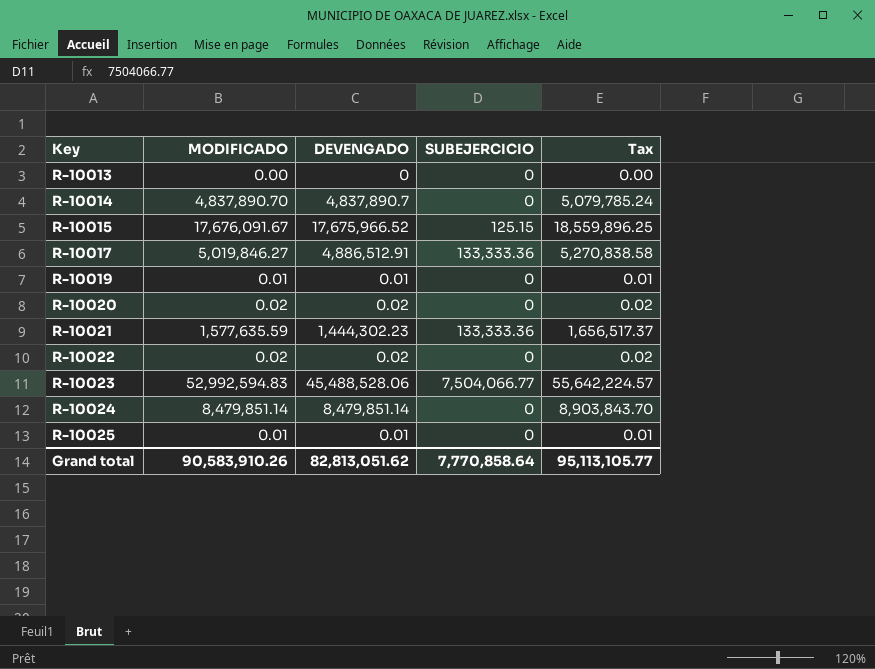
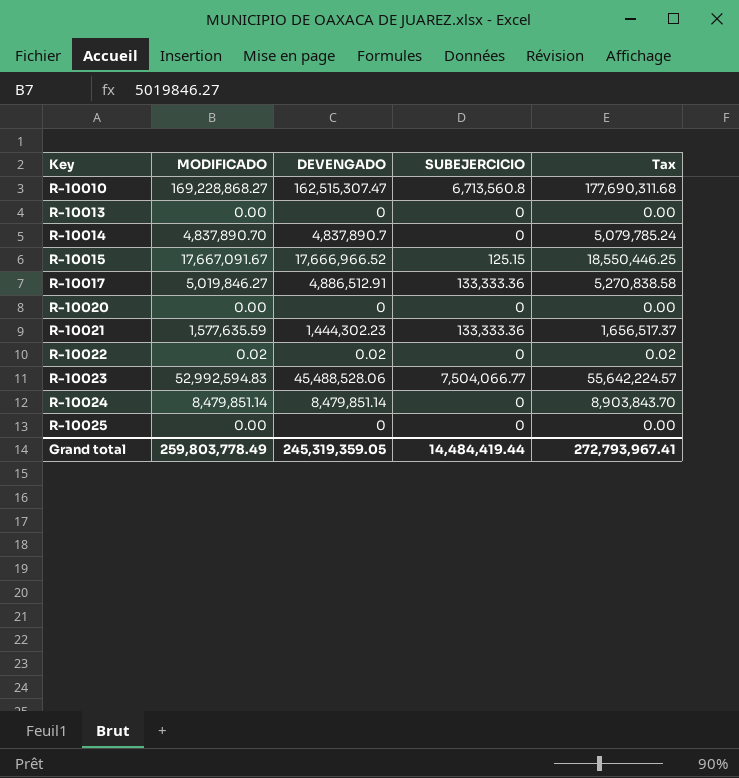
row R-10019: 0.01 | 0.01 | 0 | 0.01 -> none
row R-10010: none -> 169,228,868.27 | 162,515,307.47 | 6,713,560.8 | 177,690,311.68
R-10015 | MODIFICADO: 17,676,091.67 -> 17,667,091.67
R-10015 | DEVENGADO: 17,675,966.52 -> 17,666,966.52
R-10015 | Tax: 18,559,896.25 -> 18,550,446.25
R-10020 | MODIFICADO: 0.02 -> 0.00
R-10020 | DEVENGADO: 0.02 -> 0
R-10020 | Tax: 0.02 -> 0.00
R-10025 | MODIFICADO: 0.01 -> 0.00
R-10025 | DEVENGADO: 0.01 -> 0
R-10025 | Tax: 0.01 -> 0.00
Grand total | MODIFICADO: 90,583,910.26 -> 259,803,778.49
Grand total | DEVENGADO: 82,813,051.62 -> 245,319,359.05
Grand total | SUBEJERCICIO: 7,770,858.64 -> 14,484,419.44
Grand total | Tax: 95,113,105.77 -> 272,793,967.41

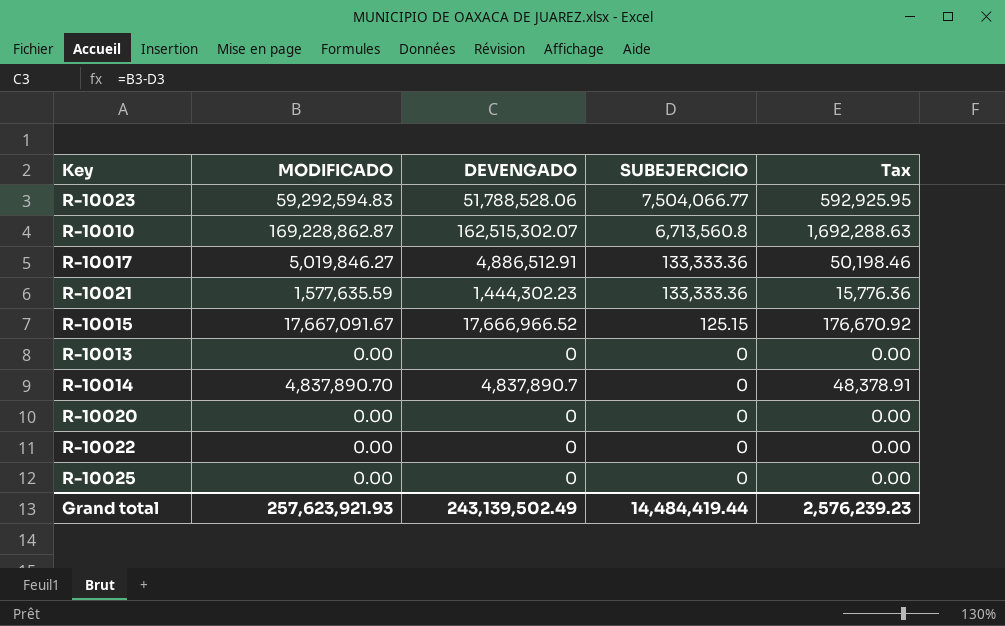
row order: Key ascending -> SUBEJERCICIO descending
column Tax | formula: [MODIFICADO] * 1.05 -> [MODIFICADO] * 0.01
row R-10024: 8,479,851.14 | 8,479,851.14 | 0 | 8,903,843.70 -> none
R-10023 | MODIFICADO: 52,992,594.83 -> 59,292,594.83
R-10023 | DEVENGADO: 45,488,528.06 -> 51,788,528.06
R-10010 | MODIFICADO: 169,228,868.27 -> 169,228,862.87
R-10010 | DEVENGADO: 162,515,307.47 -> 162,515,302.07
R-10022 | MODIFICADO: 0.02 -> 0.00
R-10022 | DEVENGADO: 0.02 -> 0
Grand total | MODIFICADO: 259,803,778.49 -> 257,623,921.93
Grand total | DEVENGADO: 245,319,359.05 -> 243,139,502.49
Grand total | Tax: 272,793,967.41 -> 2,576,239.23

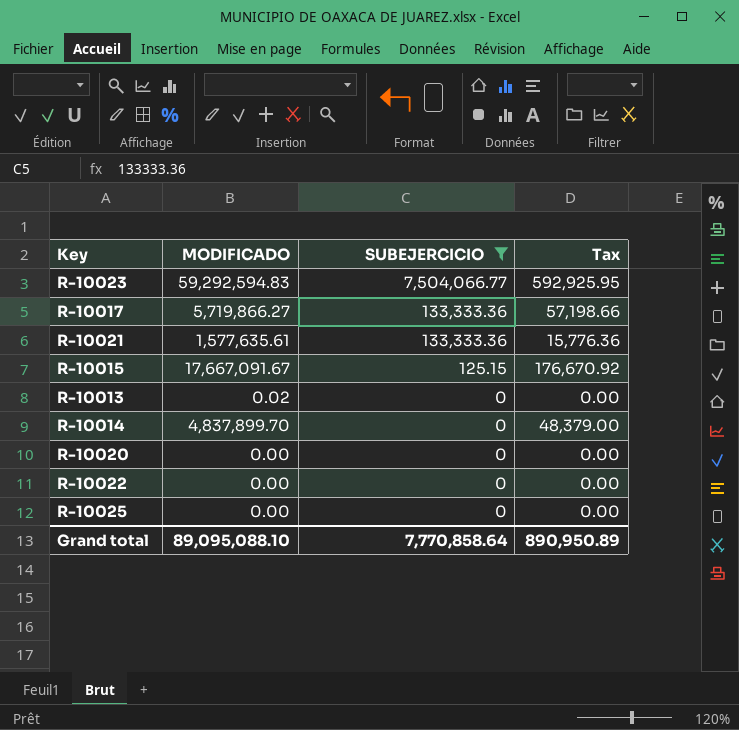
filter: none -> SUBEJERCICIO != 6,713,560.8
column DEVENGADO | formula: [MODIFICADO] - [SUBEJERCICIO] -> none
R-10017 | MODIFICADO: 5,019,846.27 -> 5,719,866.27
R-10017 | Tax: 50,198.46 -> 57,198.66
R-10021 | MODIFICADO: 1,577,635.59 -> 1,577,635.61
R-10013 | MODIFICADO: 0.00 -> 0.02
R-10014 | MODIFICADO: 4,837,890.70 -> 4,837,899.70
R-10014 | Tax: 48,378.91 -> 48,379.00
Grand total | MODIFICADO: 257,623,921.93 -> 89,095,088.10
Grand total | SUBEJERCICIO: 14,484,419.44 -> 7,770,858.64
Grand total | Tax: 2,576,239.23 -> 890,950.89

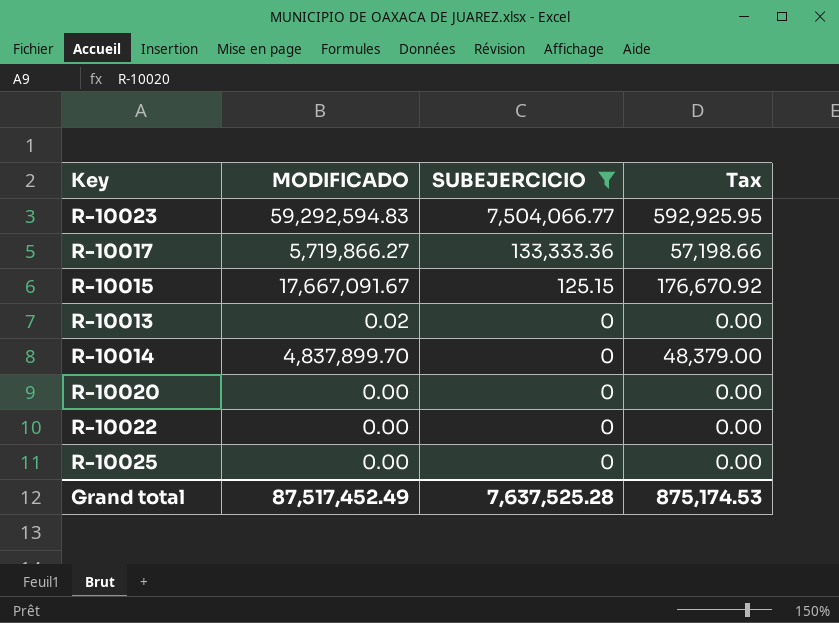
row R-10021: 1,577,635.61 | 133,333.36 | 15,776.36 -> none
Grand total | MODIFICADO: 89,095,088.10 -> 87,517,452.49
Grand total | SUBEJERCICIO: 7,770,858.64 -> 7,637,525.28
Grand total | Tax: 890,950.89 -> 875,174.53

